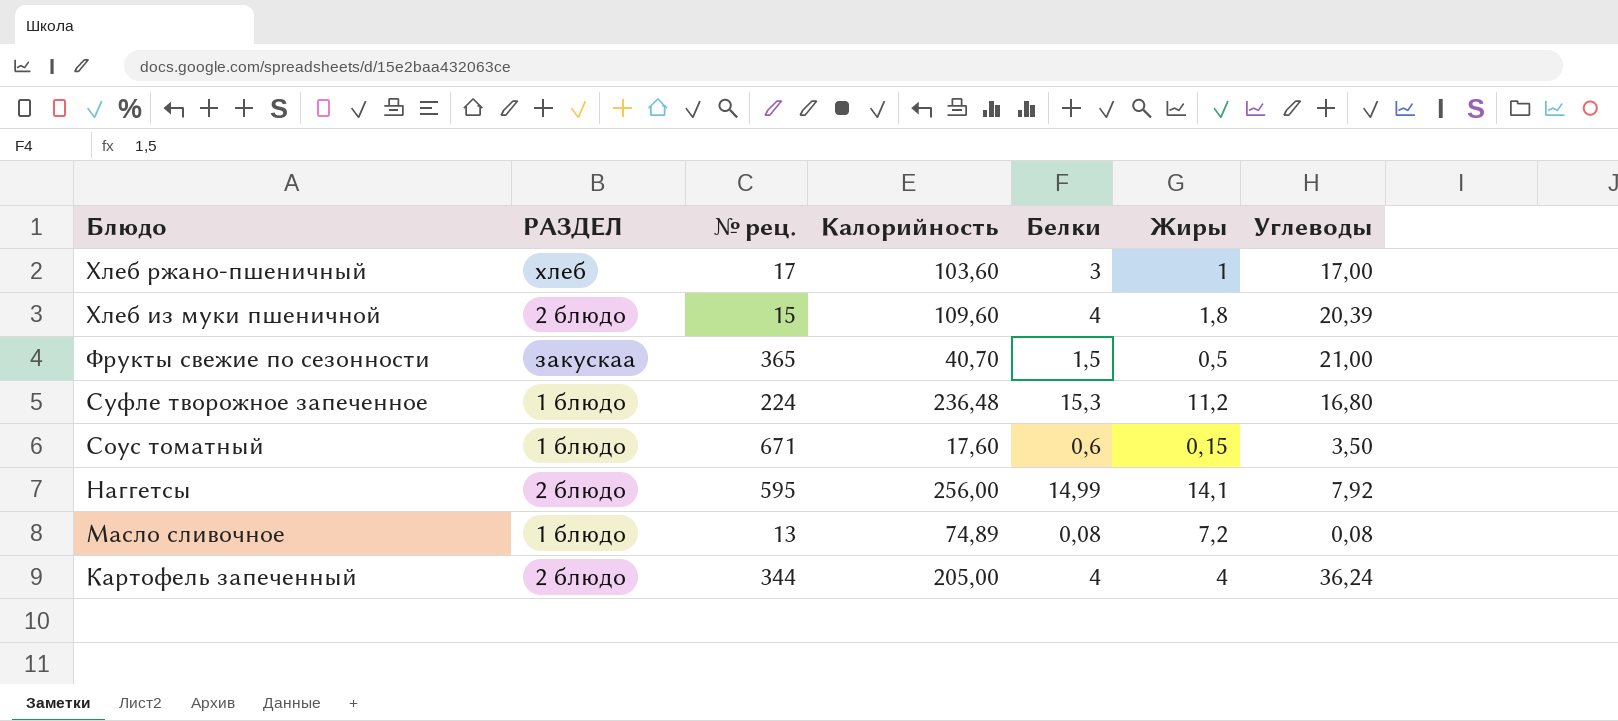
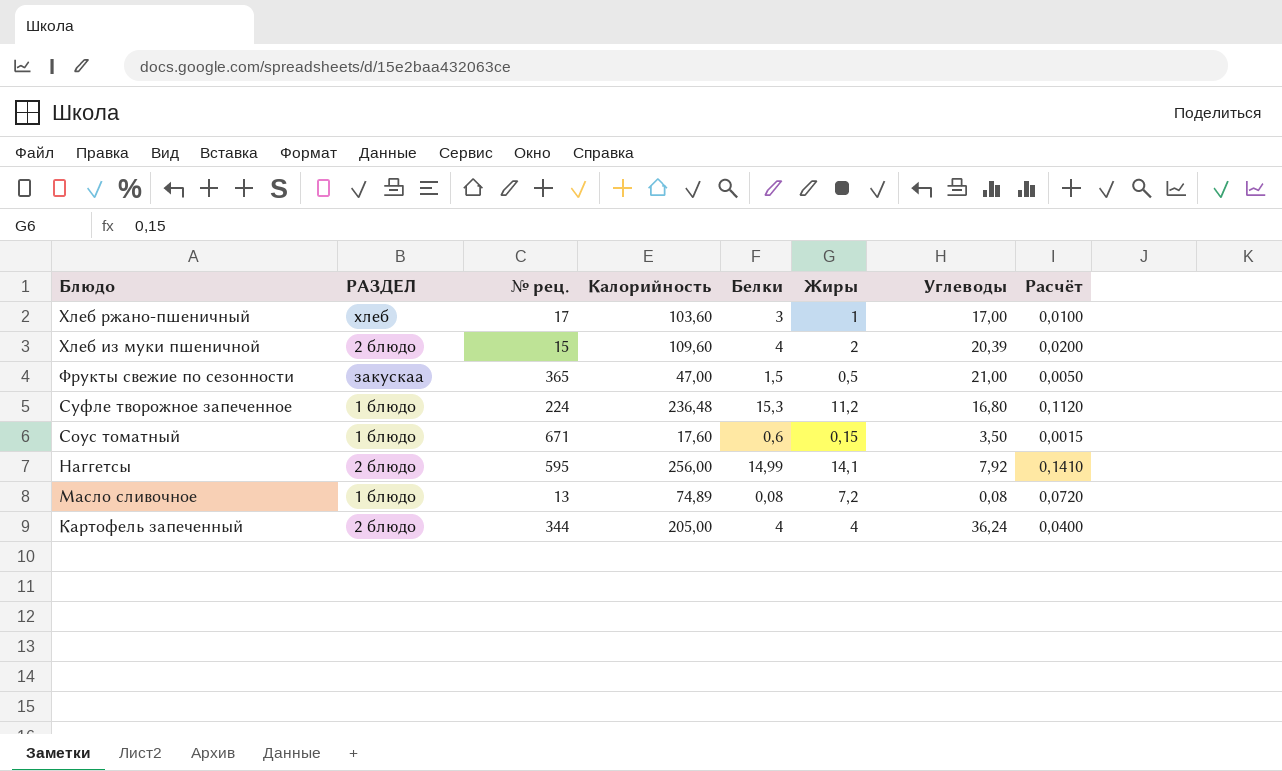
column Расчёт | formula: none -> [Жиры] * 0,01
Хлеб из муки пшеничной | Жиры: 1,8 -> 2
Фрукты свежие по сезонности | Калорийность: 40,70 -> 47,00

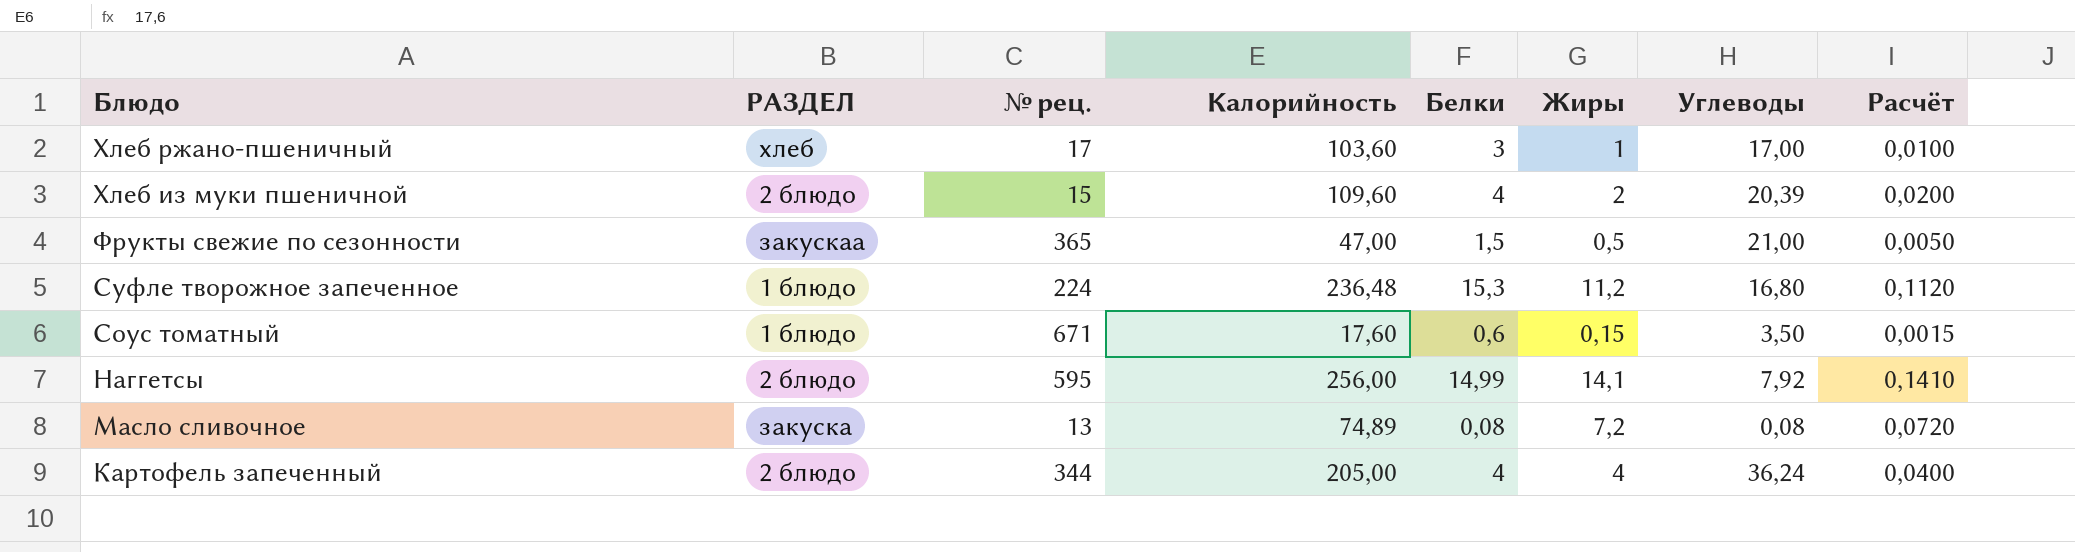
Масло сливочное | РАЗДЕЛ: 1 блюдо -> закуска

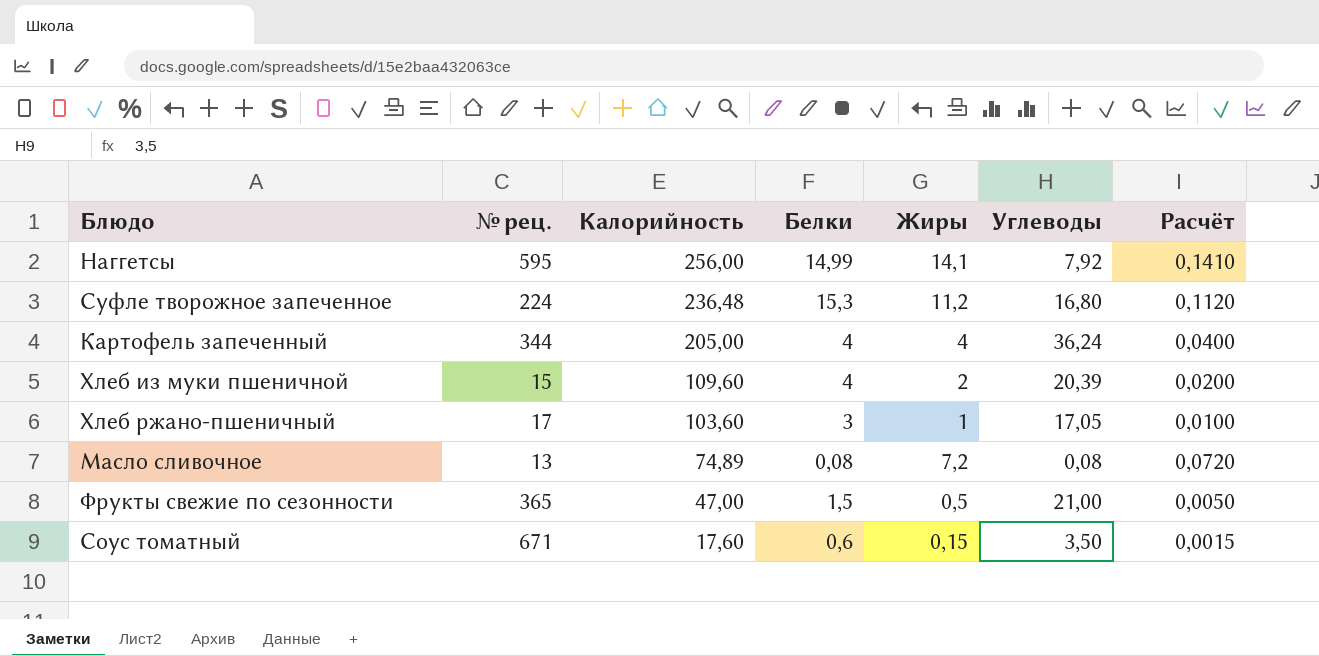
row order: Блюдо descending -> Калорийность descending
column РАЗДЕЛ | position: 2 -> none
Хлеб ржано-пшеничный | Углеводы: 17,00 -> 17,05

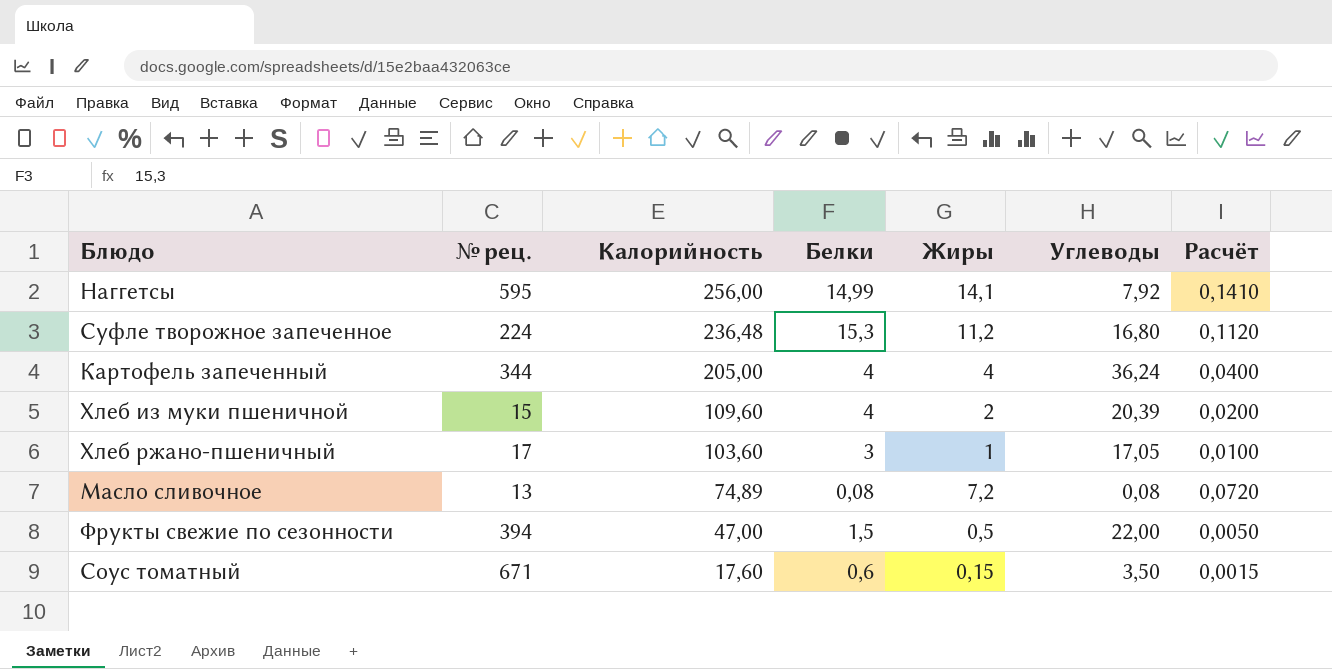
Фрукты свежие по сезонности | № рец.: 365 -> 394
Фрукты свежие по сезонности | Углеводы: 21,00 -> 22,00

